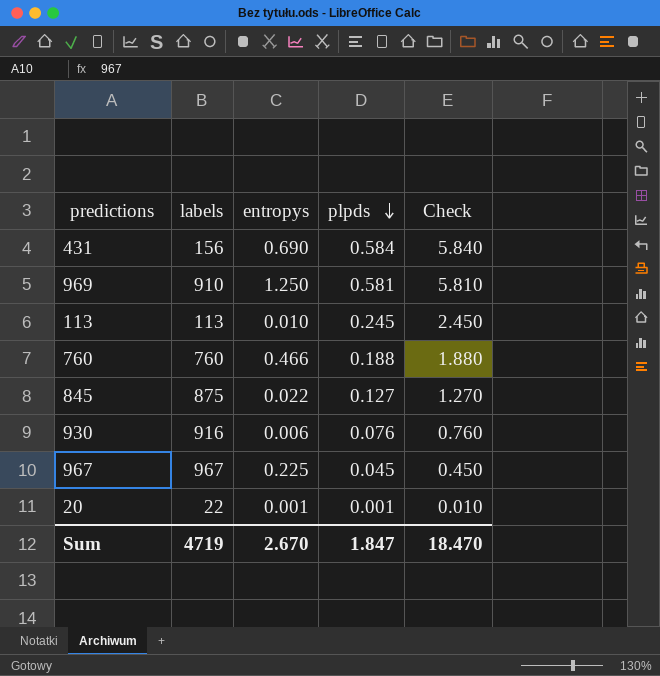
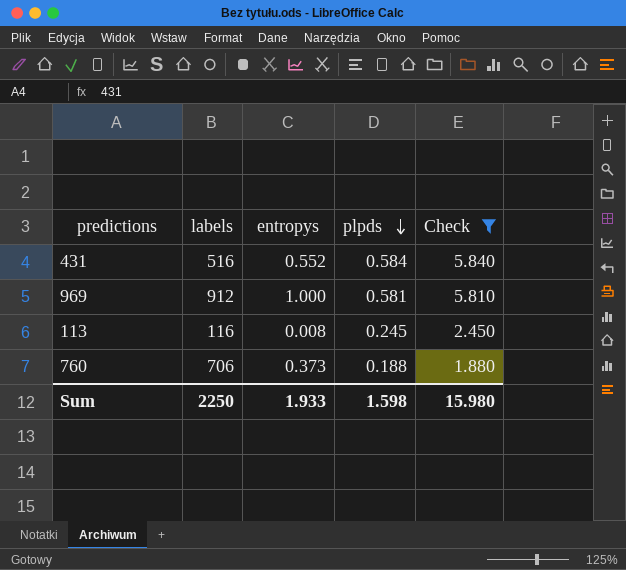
filter: none -> Check >= 1.880
431 | labels: 156 -> 516
431 | entropys: 0.690 -> 0.552
969 | labels: 910 -> 912
969 | entropys: 1.250 -> 1.000
113 | labels: 113 -> 116
113 | entropys: 0.010 -> 0.008
760 | labels: 760 -> 706
760 | entropys: 0.466 -> 0.373
Sum | labels: 4719 -> 2250
Sum | entropys: 2.670 -> 1.933
Sum | plpds: 1.847 -> 1.598
Sum | Check: 18.470 -> 15.980

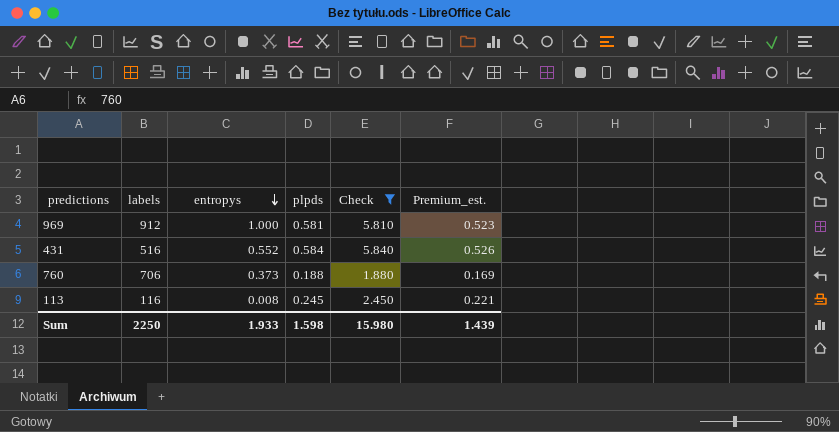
row order: plpds descending -> entropys descending
column Premium_est. | formula: none -> [plpds] * 0.9

